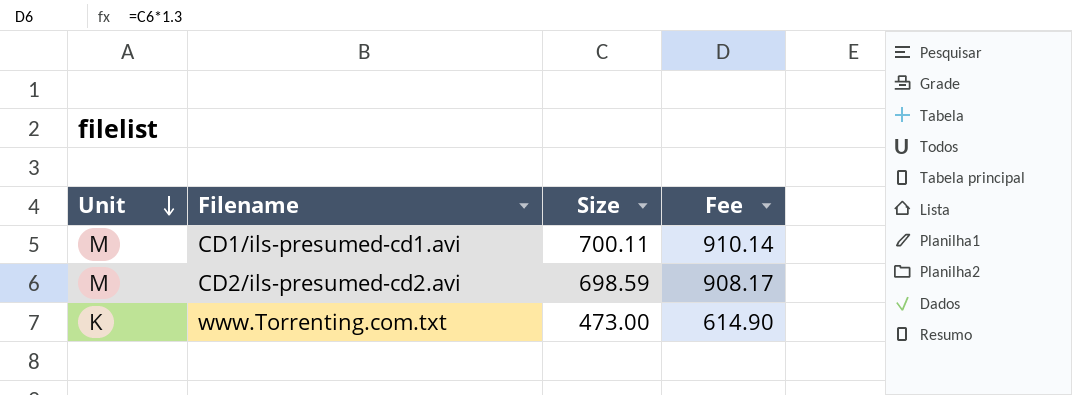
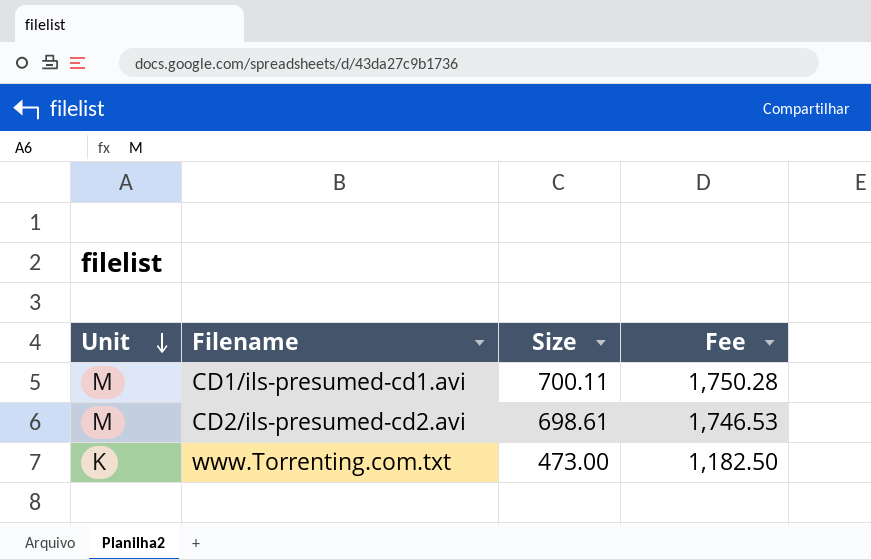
column Fee | formula: [Size] * 1.3 -> [Size] * 2.5
CD2/ils-presumed-cd2.avi | Size: 698.59 -> 698.61

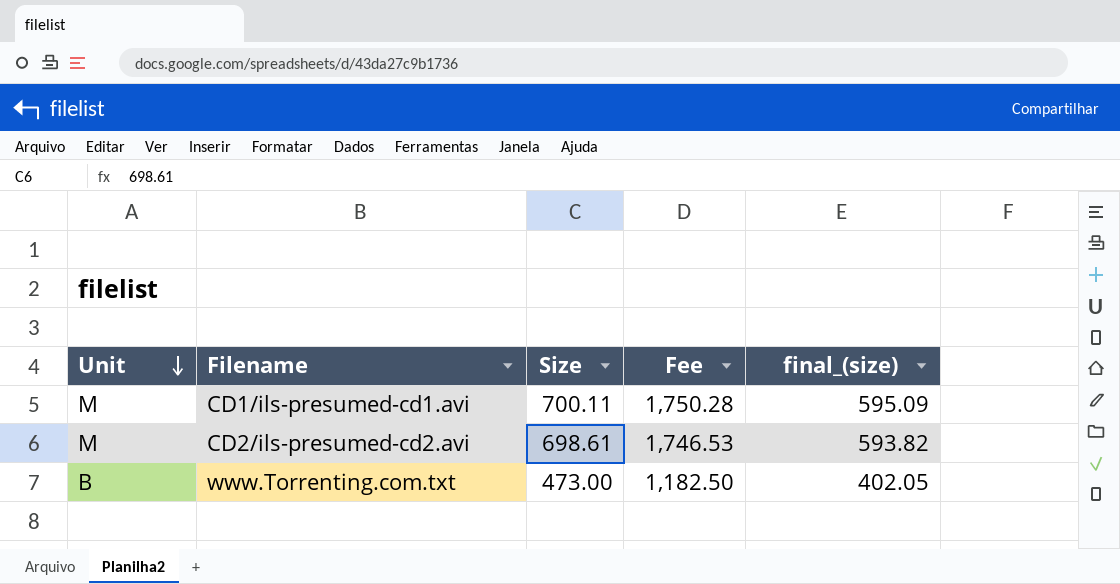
column final_(size) | formula: none -> [Size] * 0.85
www.Torrenting.com.txt | Unit: K -> B

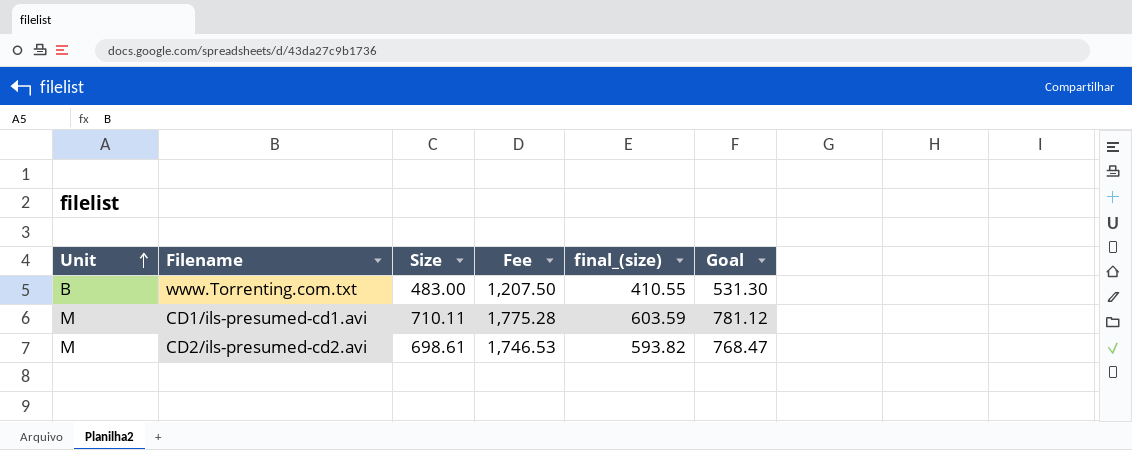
row order: Unit descending -> Unit ascending
column Goal | formula: none -> [Size] * 1.1
www.Torrenting.com.txt | Size: 473.00 -> 483.00
www.Torrenting.com.txt | Fee: 1,182.50 -> 1,207.50
www.Torrenting.com.txt | final_(size): 402.05 -> 410.55
CD1/ils-presumed-cd1.avi | Size: 700.11 -> 710.11
CD1/ils-presumed-cd1.avi | Fee: 1,750.28 -> 1,775.28
CD1/ils-presumed-cd1.avi | final_(size): 595.09 -> 603.59

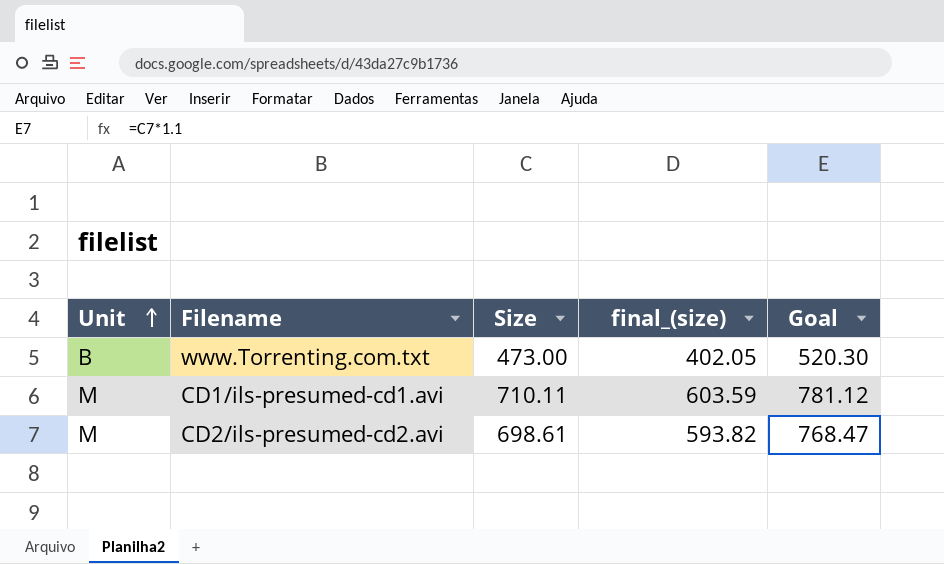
column Fee | formula: [Size] * 2.5 -> none
www.Torrenting.com.txt | Size: 483.00 -> 473.00
www.Torrenting.com.txt | final_(size): 410.55 -> 402.05
www.Torrenting.com.txt | Goal: 531.30 -> 520.30

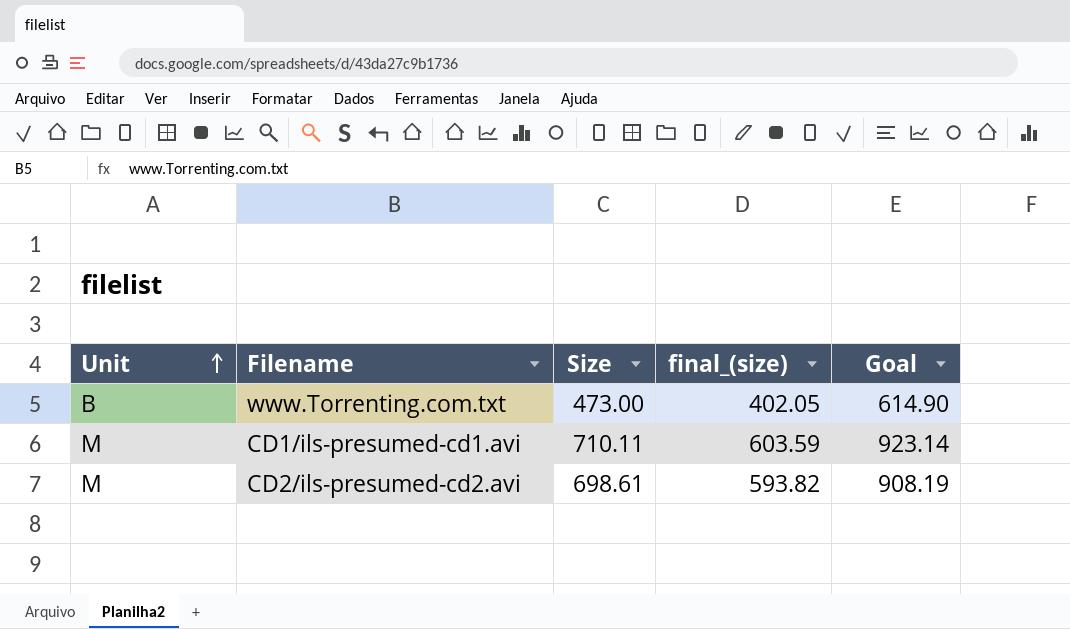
column Goal | formula: [Size] * 1.1 -> [Size] * 1.3

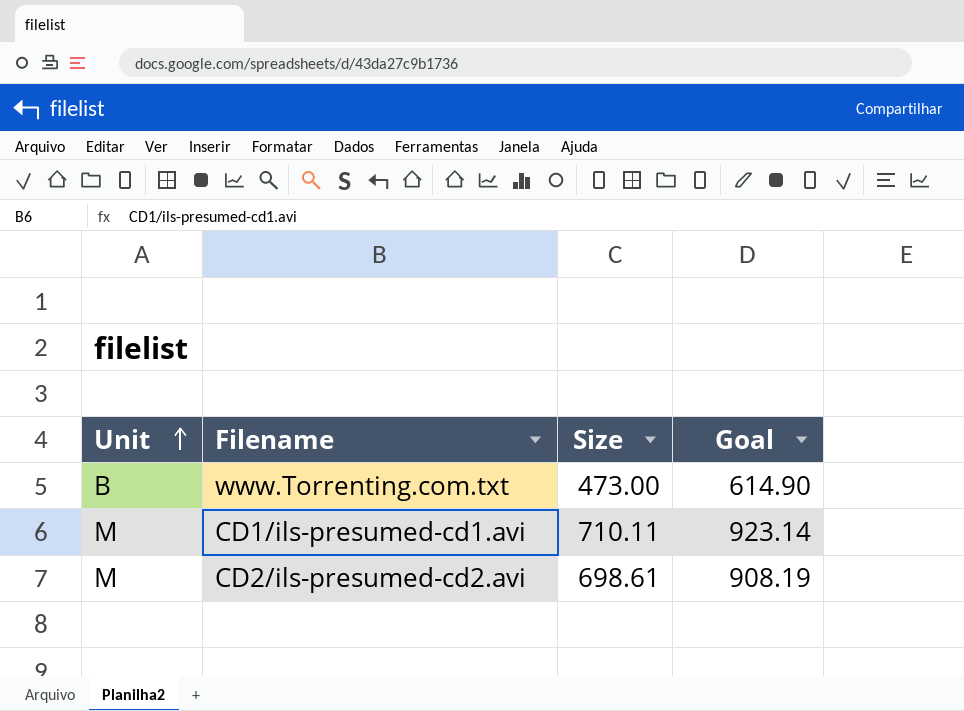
column final_(size) | formula: [Size] * 0.85 -> none

